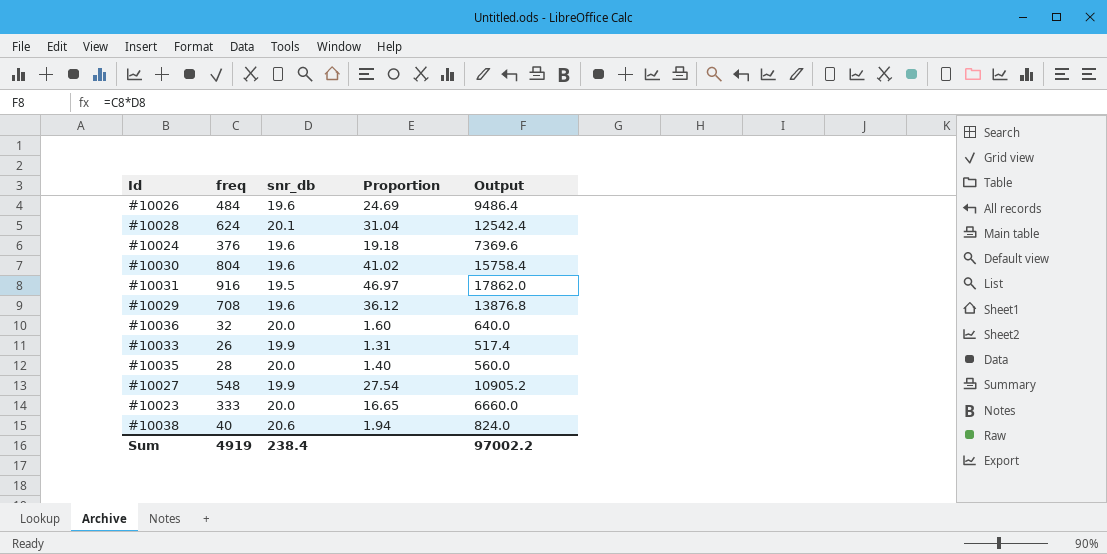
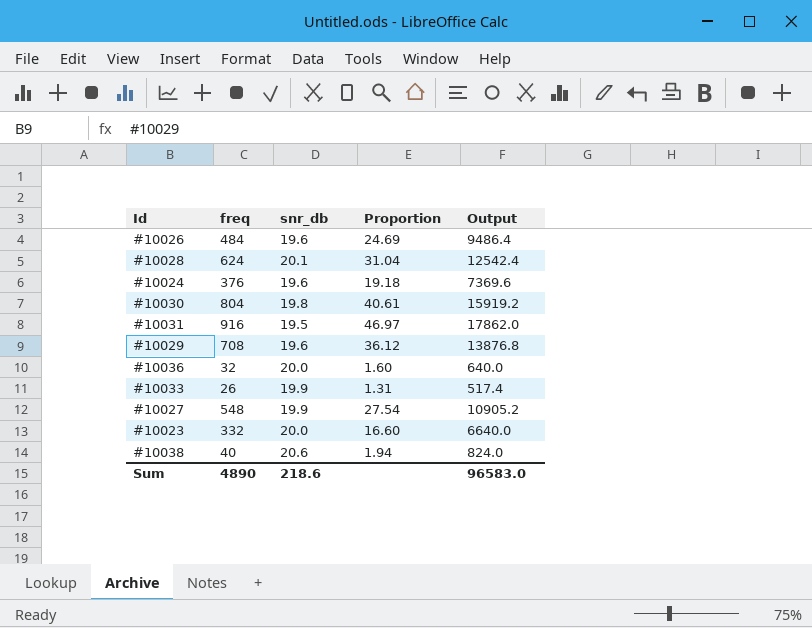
row #10035: 28 | 20.0 | 1.40 | 560.0 -> none
#10030 | snr_db: 19.6 -> 19.8
#10030 | Proportion: 41.02 -> 40.61
#10030 | Output: 15758.4 -> 15919.2
#10023 | freq: 333 -> 332
#10023 | Proportion: 16.65 -> 16.60
#10023 | Output: 6660.0 -> 6640.0
Sum | freq: 4919 -> 4890
Sum | snr_db: 238.4 -> 218.6
Sum | Output: 97002.2 -> 96583.0

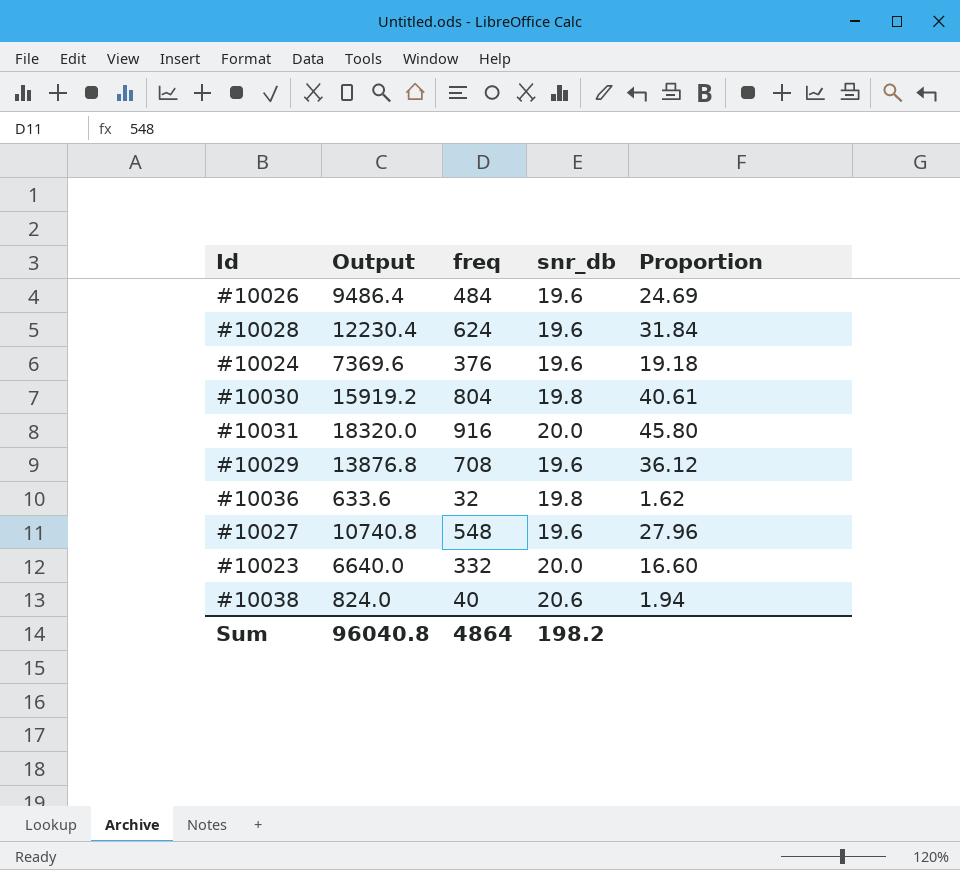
column Output | position: 5 -> 2
row #10033: 26 | 19.9 | 1.31 | 517.4 -> none
#10028 | Output: 12542.4 -> 12230.4
#10028 | snr_db: 20.1 -> 19.6
#10028 | Proportion: 31.04 -> 31.84
#10031 | Output: 17862.0 -> 18320.0
#10031 | snr_db: 19.5 -> 20.0
#10031 | Proportion: 46.97 -> 45.80
#10036 | Output: 640.0 -> 633.6
#10036 | snr_db: 20.0 -> 19.8
#10036 | Proportion: 1.60 -> 1.62
#10027 | Output: 10905.2 -> 10740.8
#10027 | snr_db: 19.9 -> 19.6
#10027 | Proportion: 27.54 -> 27.96
Sum | Output: 96583.0 -> 96040.8
Sum | freq: 4890 -> 4864
Sum | snr_db: 218.6 -> 198.2

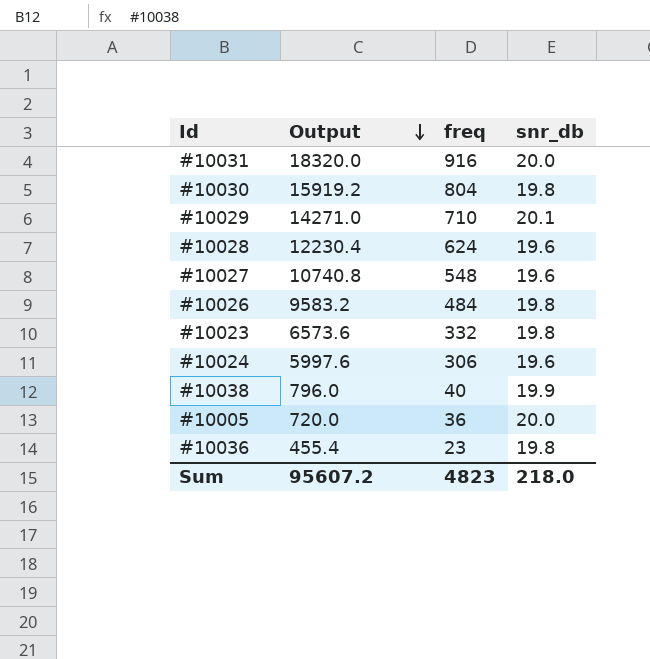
row order: none -> Output descending
column Proportion | formula: [freq] / [snr_db] -> none
#10029 | Output: 13876.8 -> 14271.0
#10029 | freq: 708 -> 710
#10029 | snr_db: 19.6 -> 20.1
#10026 | Output: 9486.4 -> 9583.2
#10026 | snr_db: 19.6 -> 19.8
#10023 | Output: 6640.0 -> 6573.6
#10023 | snr_db: 20.0 -> 19.8
#10024 | Output: 7369.6 -> 5997.6
#10024 | freq: 376 -> 306
#10038 | Output: 824.0 -> 796.0
#10038 | snr_db: 20.6 -> 19.9
row #10005: none -> 720.0 | 36 | 20.0
#10036 | Output: 633.6 -> 455.4
#10036 | freq: 32 -> 23
Sum | Output: 96040.8 -> 95607.2
Sum | freq: 4864 -> 4823
Sum | snr_db: 198.2 -> 218.0

